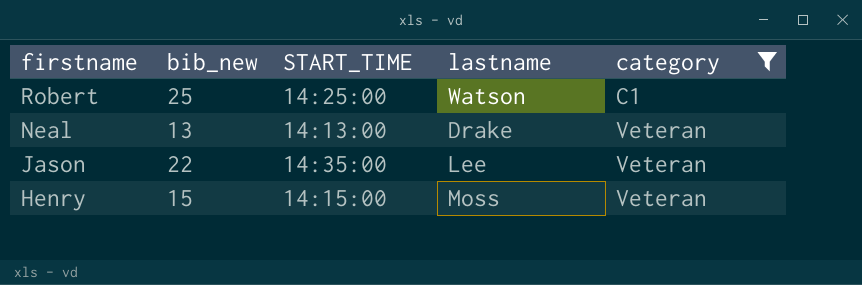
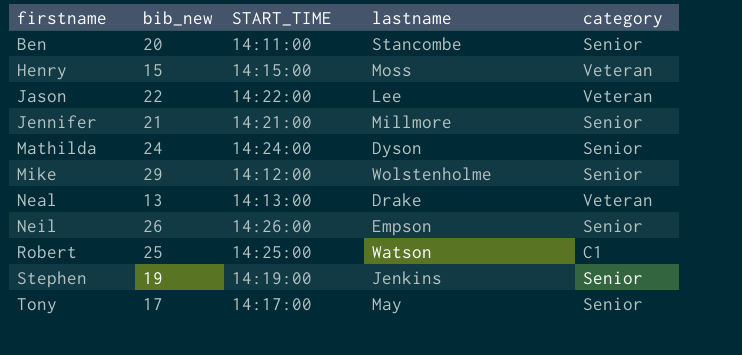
filter: category != Senior -> none
row order: firstname descending -> firstname ascending
Jason | START_TIME: 14:35:00 -> 14:22:00

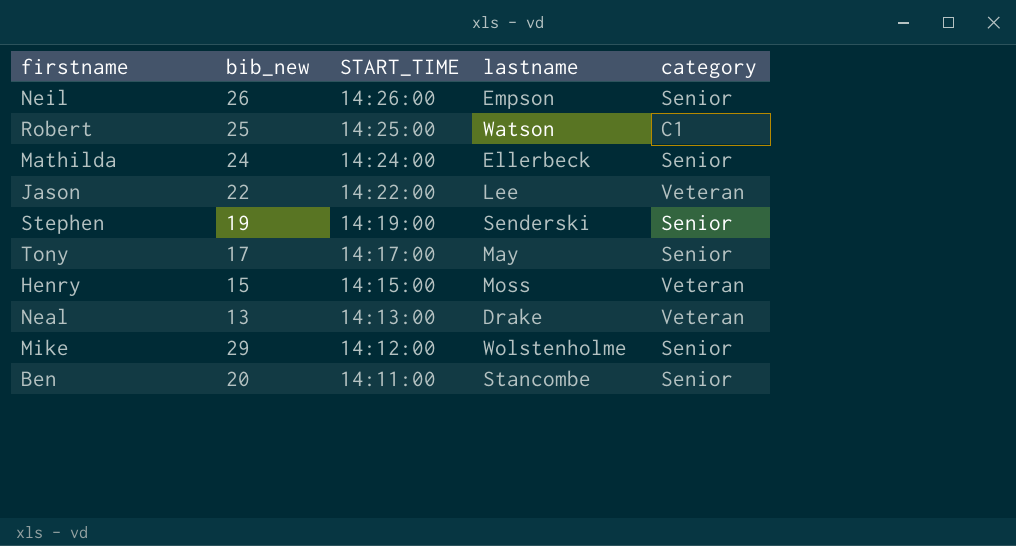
row order: firstname ascending -> START_TIME descending
row Jennifer: 21 | 14:21:00 | Millmore | Senior -> none
Mathilda | lastname: Dyson -> Ellerbeck
Stephen | lastname: Jenkins -> Senderski

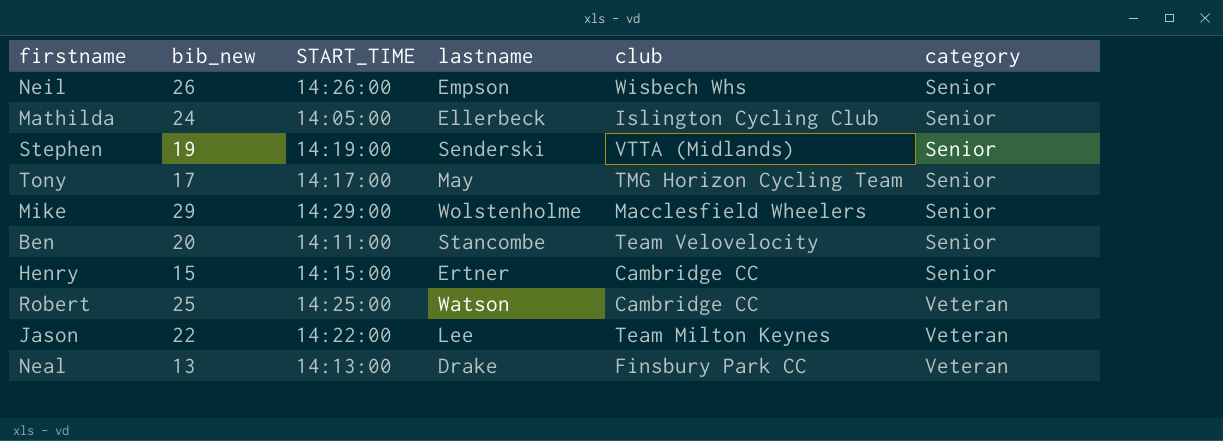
row order: START_TIME descending -> category ascending
column club | position: none -> 5
Mathilda | START_TIME: 14:24:00 -> 14:05:00
Mike | START_TIME: 14:12:00 -> 14:29:00
Henry | lastname: Moss -> Ertner
Henry | category: Veteran -> Senior
Robert | category: C1 -> Veteran

